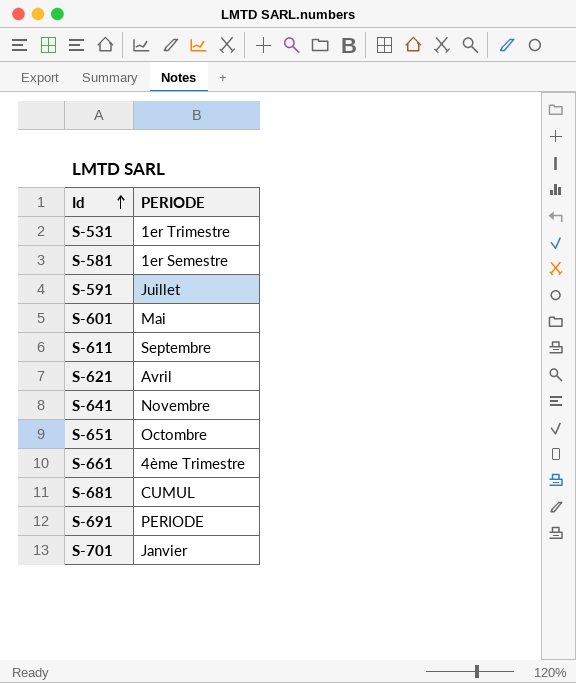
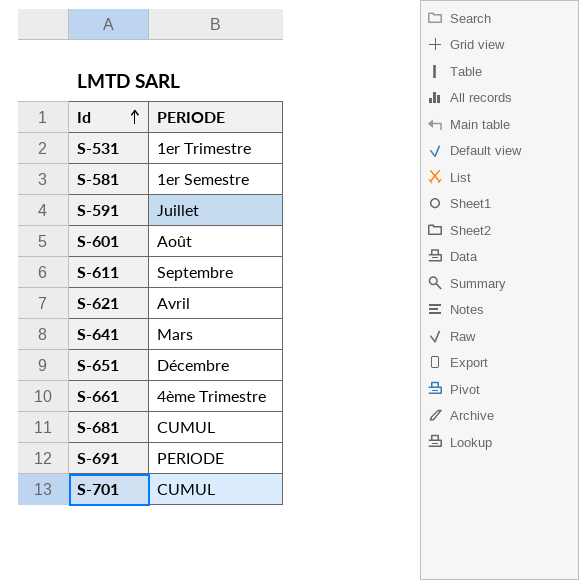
S-601 | PERIODE: Mai -> Août
S-641 | PERIODE: Novembre -> Mars
S-651 | PERIODE: Octombre -> Décembre
S-701 | PERIODE: Janvier -> CUMUL

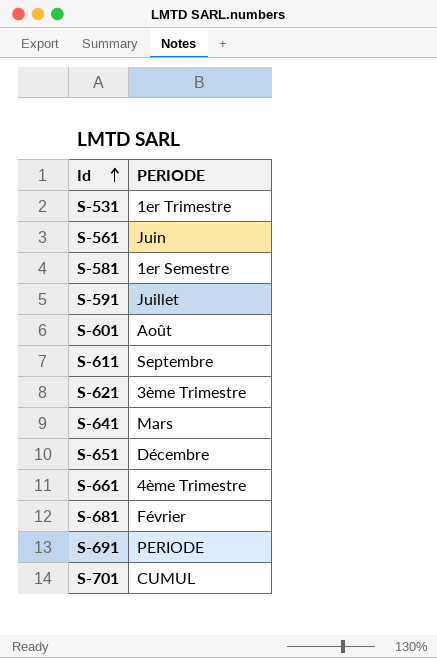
row S-561: none -> Juin
S-621 | PERIODE: Avril -> 3ème Trimestre
S-681 | PERIODE: CUMUL -> Février

